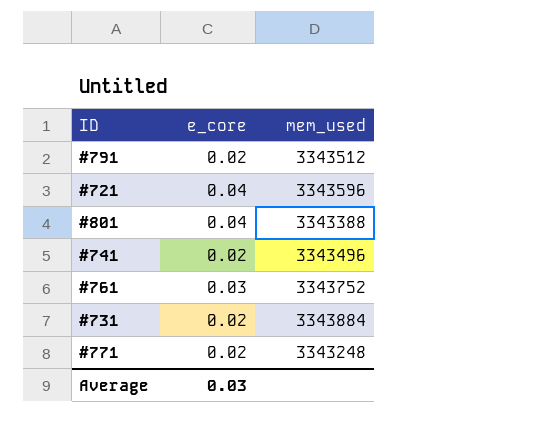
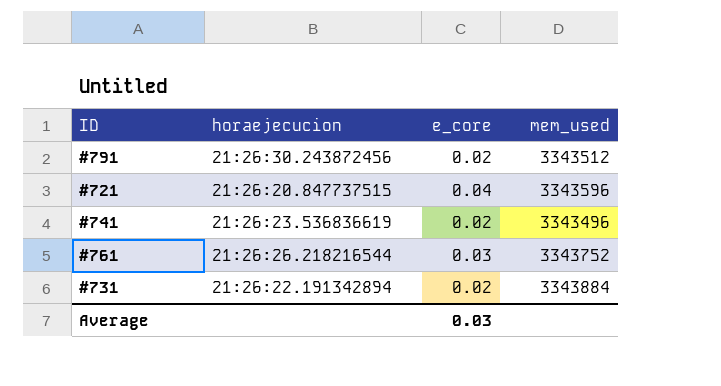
column horaejecucion | position: none -> 2
row #801: 0.04 | 3343388 -> none
row #771: 0.02 | 3343248 -> none

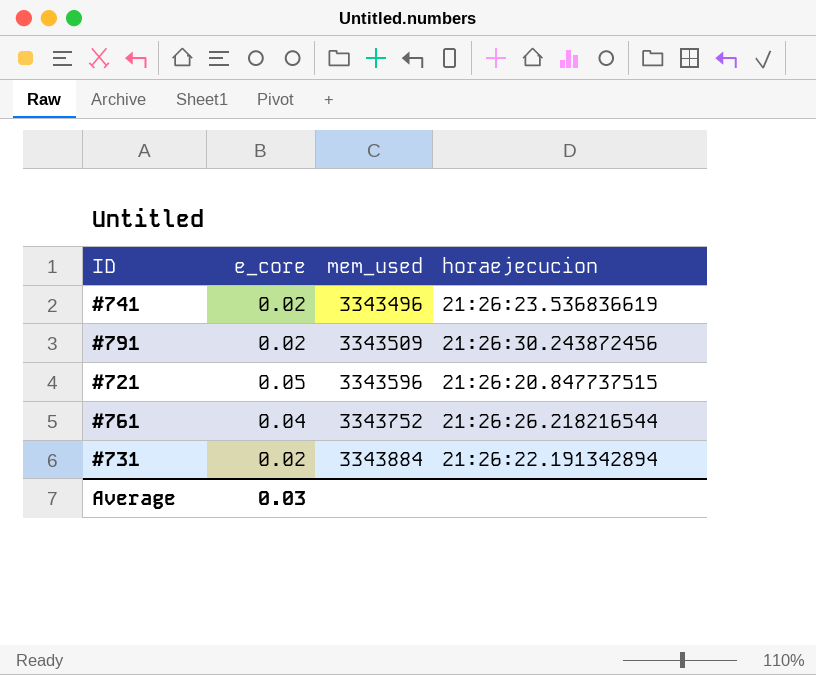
row order: none -> mem_used ascending
column horaejecucion | position: 2 -> 4
#791 | mem_used: 3343512 -> 3343509
#721 | e_core: 0.04 -> 0.05
#761 | e_core: 0.03 -> 0.04

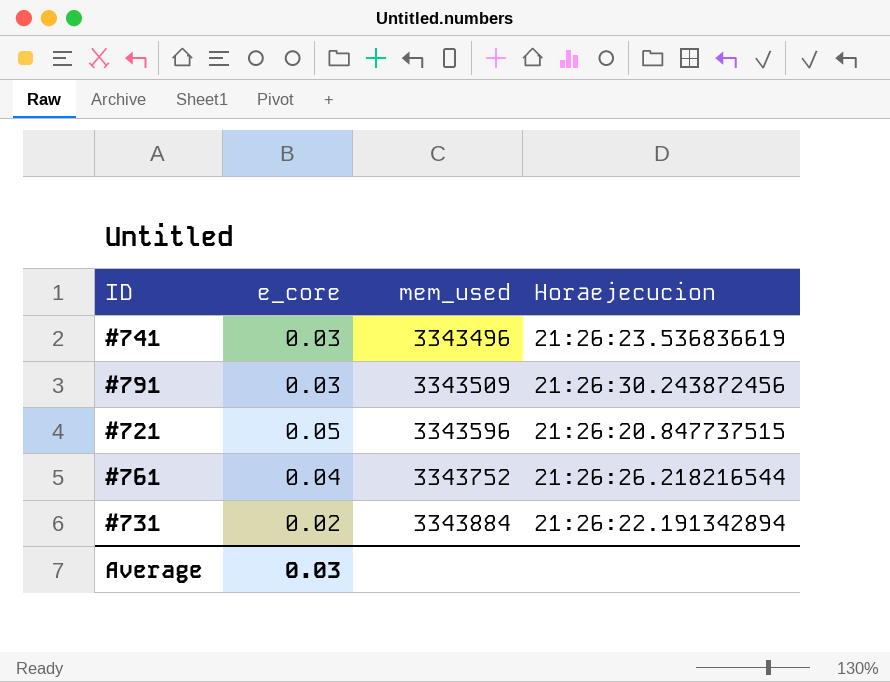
column name: horaejecucion -> Horaejecucion
#741 | e_core: 0.02 -> 0.03
#791 | e_core: 0.02 -> 0.03

